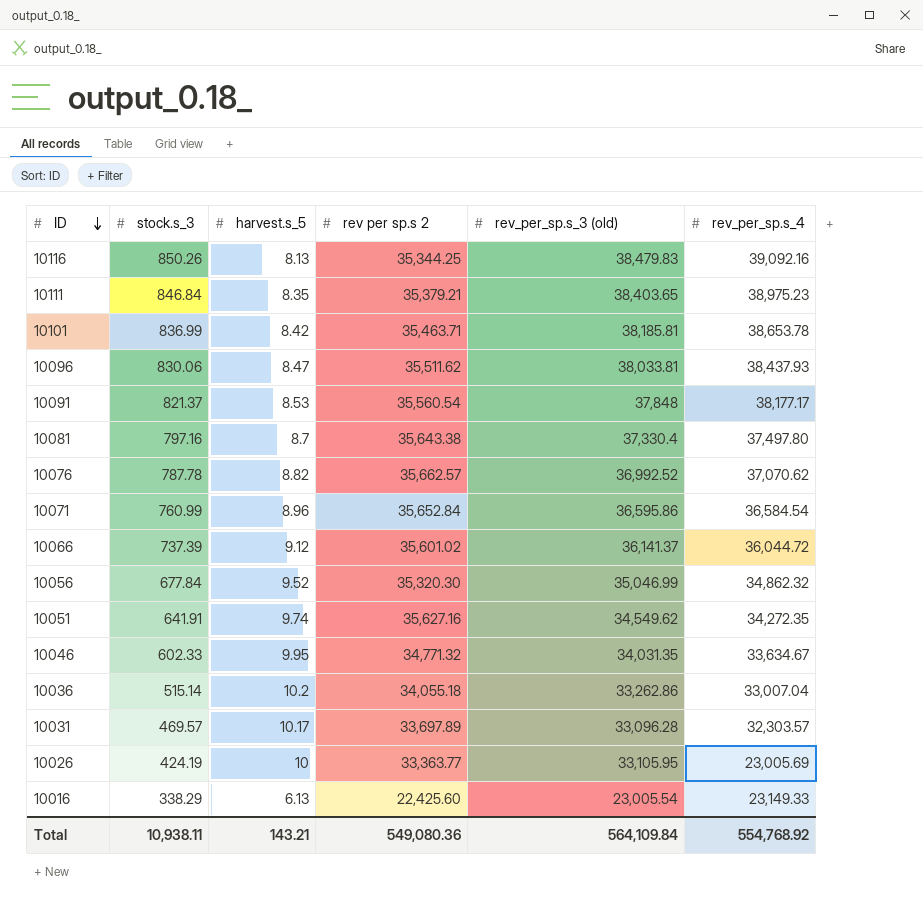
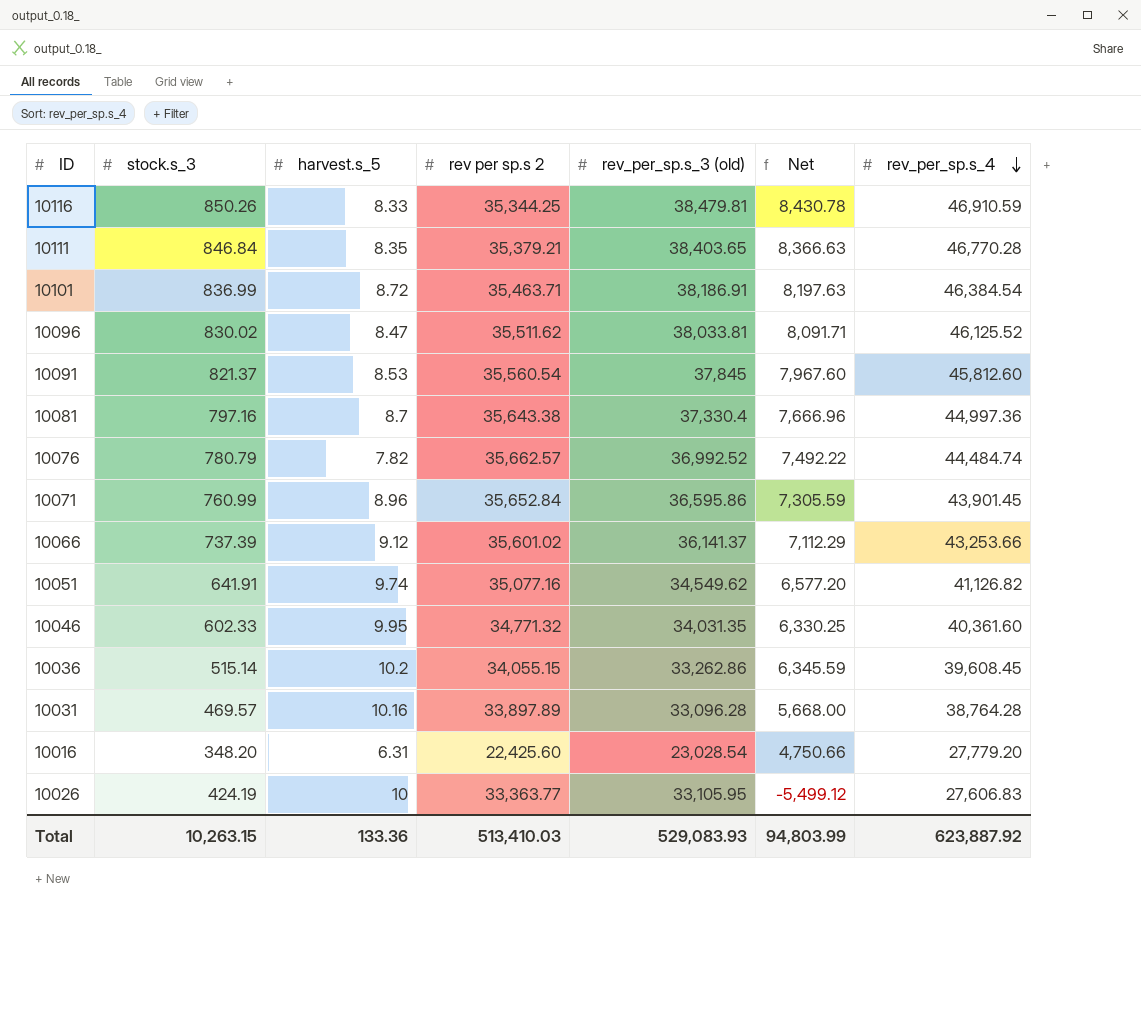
row order: ID descending -> rev_per_sp.s_4 descending
column Net | formula: none -> [rev_per_sp.s_4] - [rev_per_sp.s_3 (old)]
row 10056: 677.84 | 9.52 | 35,320.30 | 35,046.99 | 34,862.32 -> none
10116 | harvest.s_5: 8.13 -> 8.33
10116 | rev_per_sp.s_3 (old): 38,479.83 -> 38,479.81
10116 | rev_per_sp.s_4: 39,092.16 -> 46,910.59
10111 | rev_per_sp.s_4: 38,975.23 -> 46,770.28
10101 | harvest.s_5: 8.42 -> 8.72
10101 | rev_per_sp.s_3 (old): 38,185.81 -> 38,186.91
10101 | rev_per_sp.s_4: 38,653.78 -> 46,384.54
10096 | stock.s_3: 830.06 -> 830.02
10096 | rev_per_sp.s_4: 38,437.93 -> 46,125.52
10091 | rev_per_sp.s_3 (old): 37,848 -> 37,845
10091 | rev_per_sp.s_4: 38,177.17 -> 45,812.60
10081 | rev_per_sp.s_4: 37,497.80 -> 44,997.36
10076 | stock.s_3: 787.78 -> 780.79
10076 | harvest.s_5: 8.82 -> 7.82
10076 | rev_per_sp.s_4: 37,070.62 -> 44,484.74
10071 | rev_per_sp.s_4: 36,584.54 -> 43,901.45
10066 | rev_per_sp.s_4: 36,044.72 -> 43,253.66
10051 | rev per sp.s 2: 35,627.16 -> 35,077.16
10051 | rev_per_sp.s_4: 34,272.35 -> 41,126.82
10046 | rev_per_sp.s_4: 33,634.67 -> 40,361.60
10036 | rev per sp.s 2: 34,055.18 -> 34,055.15
10036 | rev_per_sp.s_4: 33,007.04 -> 39,608.45
10031 | harvest.s_5: 10.17 -> 10.16
10031 | rev per sp.s 2: 33,697.89 -> 33,897.89
10031 | rev_per_sp.s_4: 32,303.57 -> 38,764.28
10016 | stock.s_3: 338.29 -> 348.20
10016 | harvest.s_5: 6.13 -> 6.31
10016 | rev_per_sp.s_3 (old): 23,005.54 -> 23,028.54
10016 | rev_per_sp.s_4: 23,149.33 -> 27,779.20
10026 | rev_per_sp.s_4: 23,005.69 -> 27,606.83
Total | stock.s_3: 10,938.11 -> 10,263.15
Total | harvest.s_5: 143.21 -> 133.36
Total | rev per sp.s 2: 549,080.36 -> 513,410.03
Total | rev_per_sp.s_3 (old): 564,109.84 -> 529,083.93
Total | rev_per_sp.s_4: 554,768.92 -> 623,887.92

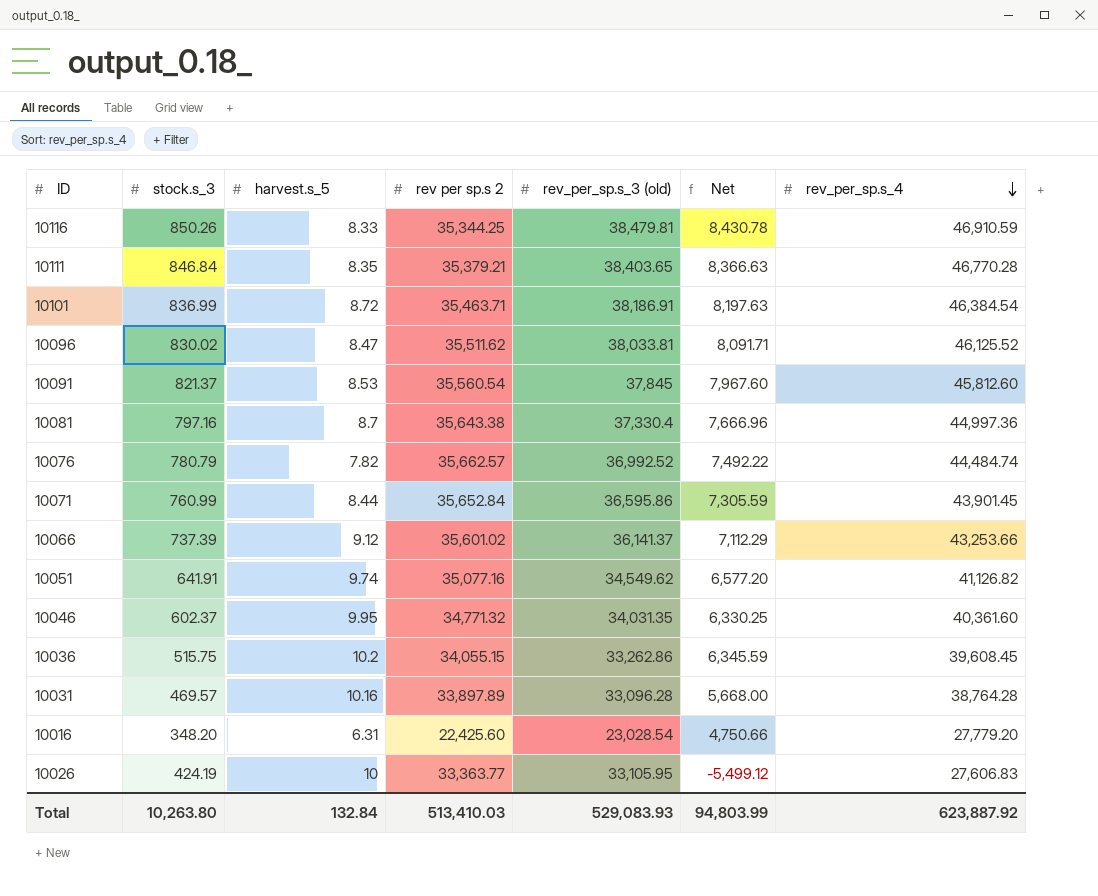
10071 | harvest.s_5: 8.96 -> 8.44
10046 | stock.s_3: 602.33 -> 602.37
10036 | stock.s_3: 515.14 -> 515.75
Total | stock.s_3: 10,263.15 -> 10,263.80
Total | harvest.s_5: 133.36 -> 132.84

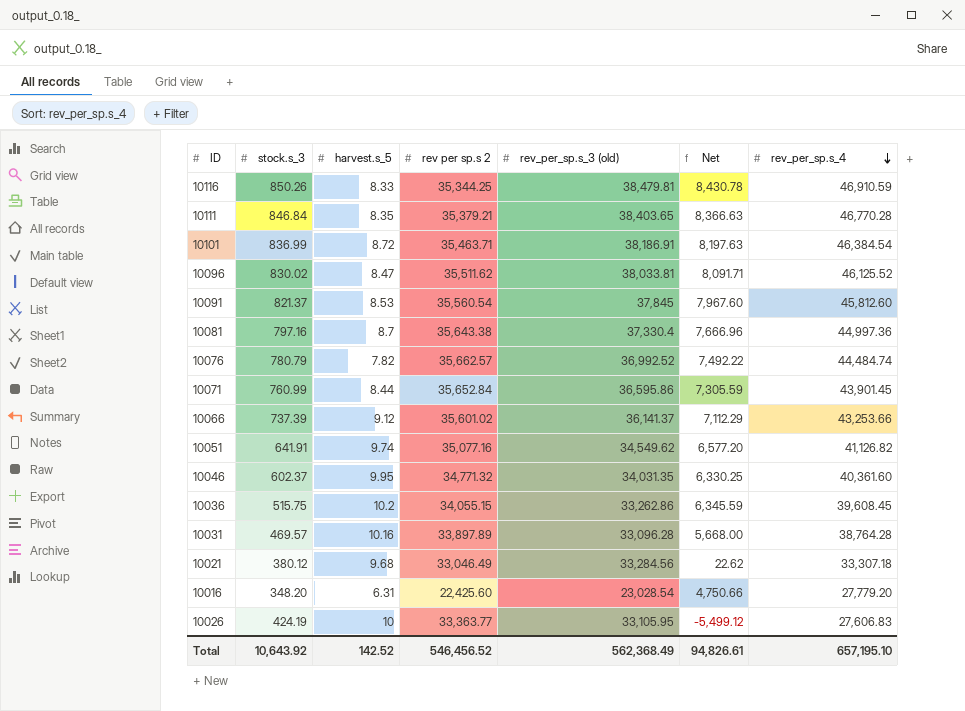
row 10021: none -> 380.12 | 9.68 | 33,046.49 | 33,284.56 | 22.62 | 33,307.18
Total | stock.s_3: 10,263.80 -> 10,643.92
Total | harvest.s_5: 132.84 -> 142.52
Total | rev per sp.s 2: 513,410.03 -> 546,456.52
Total | rev_per_sp.s_3 (old): 529,083.93 -> 562,368.49
Total | Net: 94,803.99 -> 94,826.61
Total | rev_per_sp.s_4: 623,887.92 -> 657,195.10

